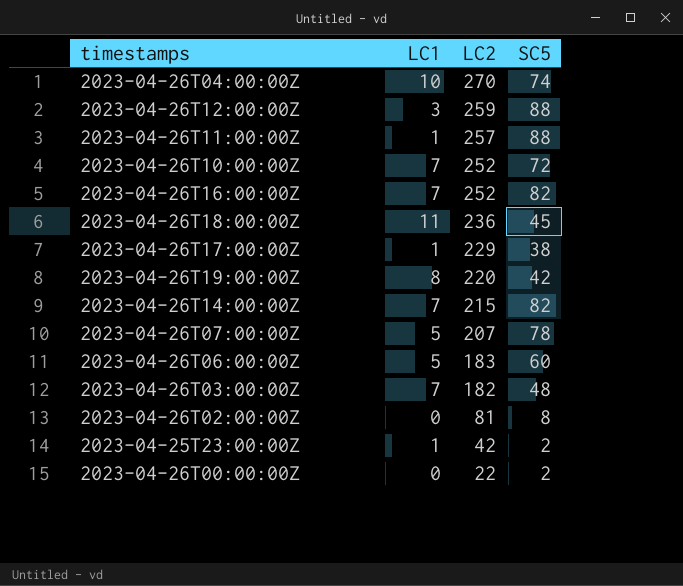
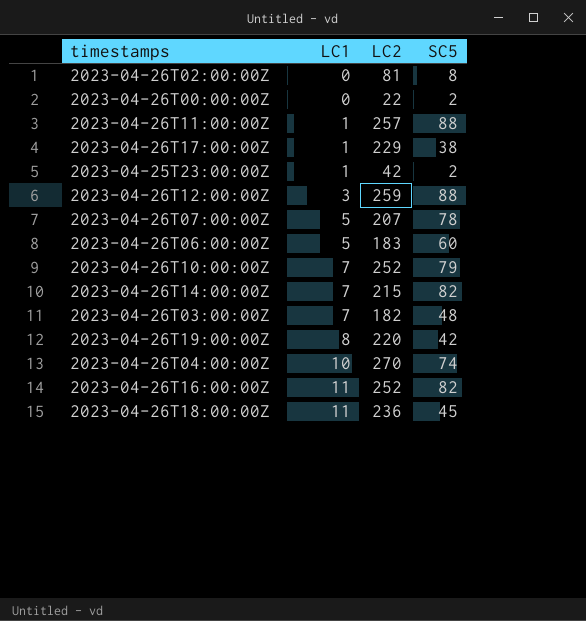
row order: LC2 descending -> LC1 ascending
2023-04-26T10:00:00Z | SC5: 72 -> 79
2023-04-26T16:00:00Z | LC1: 7 -> 11

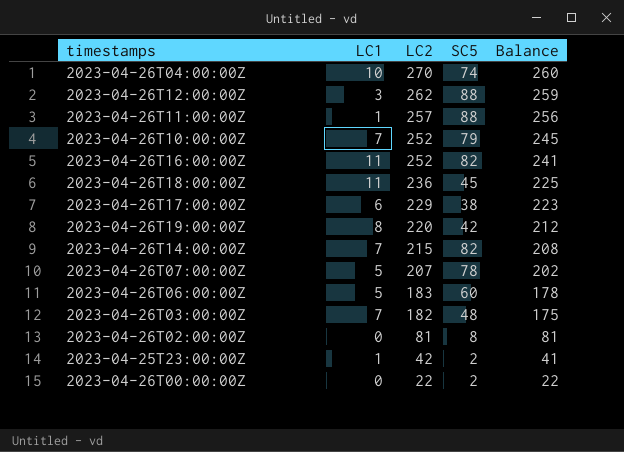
row order: LC1 ascending -> LC2 descending
column Balance | formula: none -> [LC2] - [LC1]
2023-04-26T12:00:00Z | LC2: 259 -> 262
2023-04-26T17:00:00Z | LC1: 1 -> 6

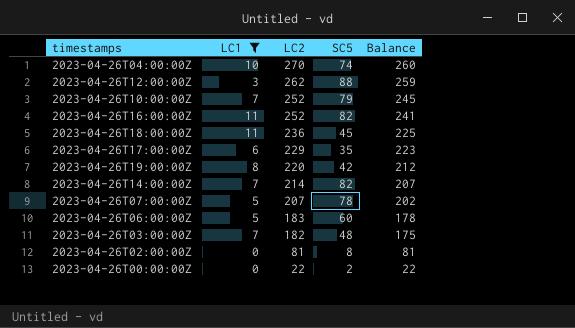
filter: none -> LC1 != 1
2023-04-26T17:00:00Z | SC5: 38 -> 35
2023-04-26T14:00:00Z | LC2: 215 -> 214
2023-04-26T14:00:00Z | Balance: 208 -> 207

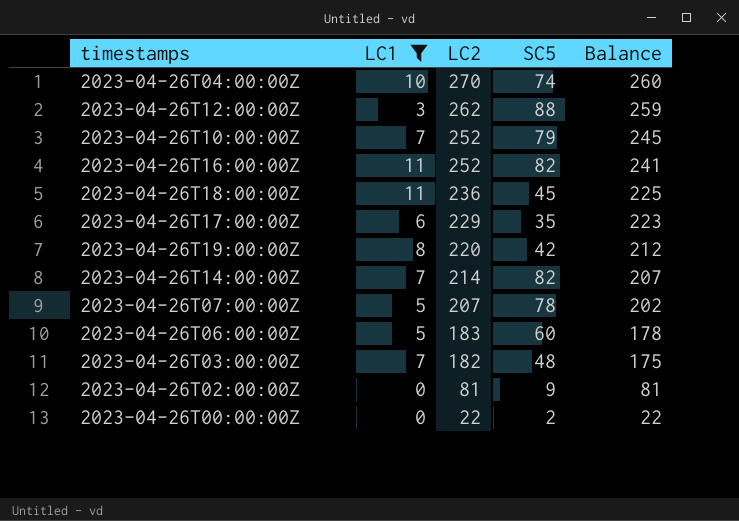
2023-04-26T02:00:00Z | SC5: 8 -> 9

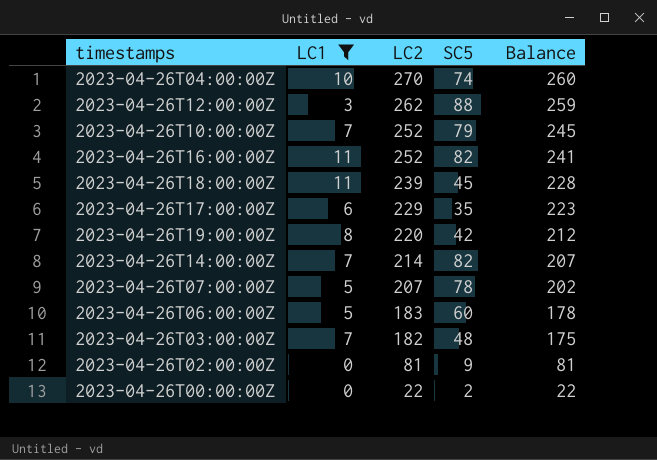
2023-04-26T18:00:00Z | LC2: 236 -> 239
2023-04-26T18:00:00Z | Balance: 225 -> 228

